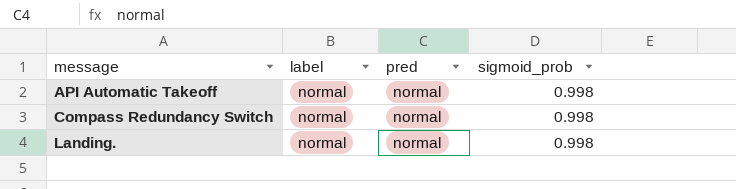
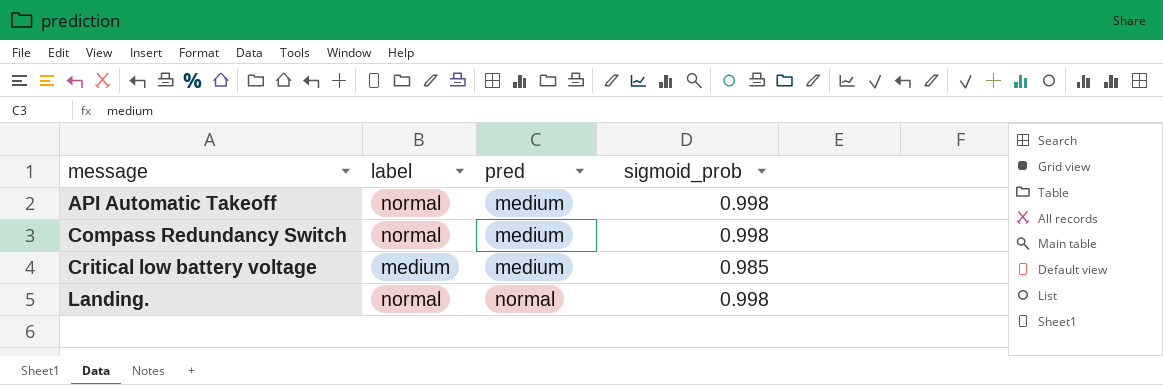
API Automatic Takeoff | pred: normal -> medium
Compass Redundancy Switch | pred: normal -> medium
row Critical low battery voltage: none -> medium | medium | 0.985

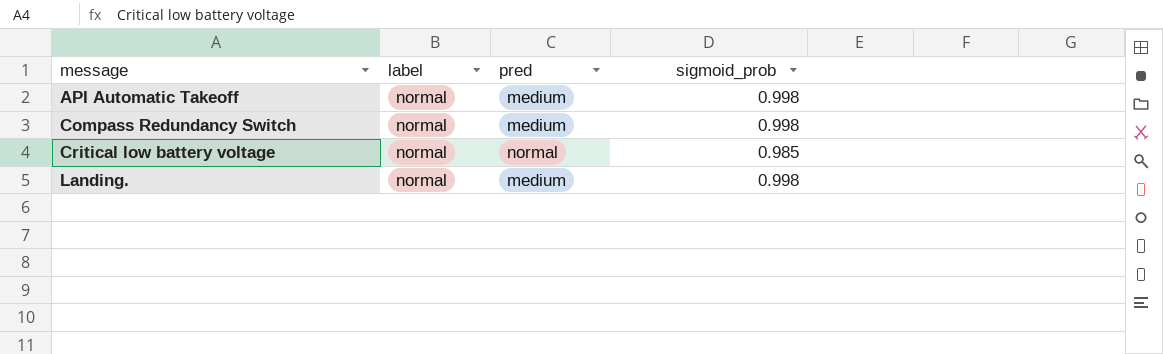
Critical low battery voltage | label: medium -> normal
Critical low battery voltage | pred: medium -> normal
Landing. | pred: normal -> medium

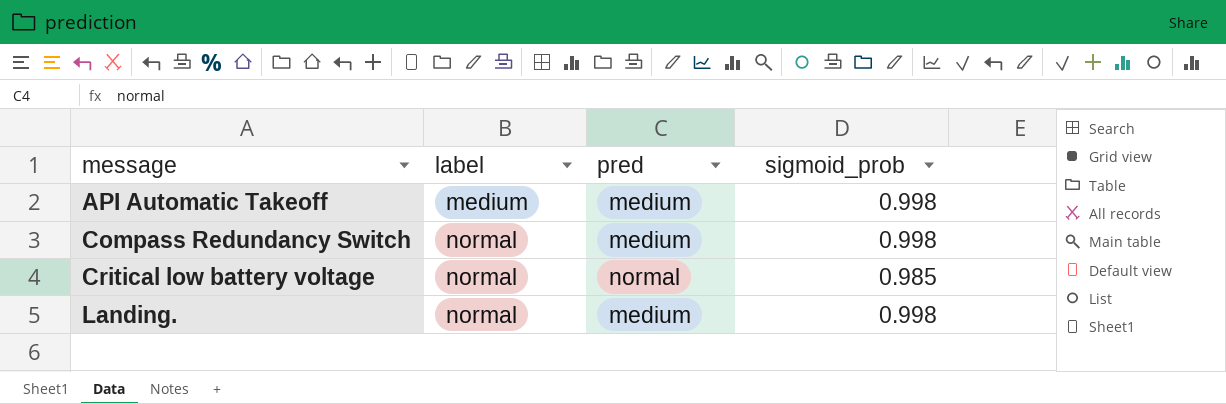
API Automatic Takeoff | label: normal -> medium

